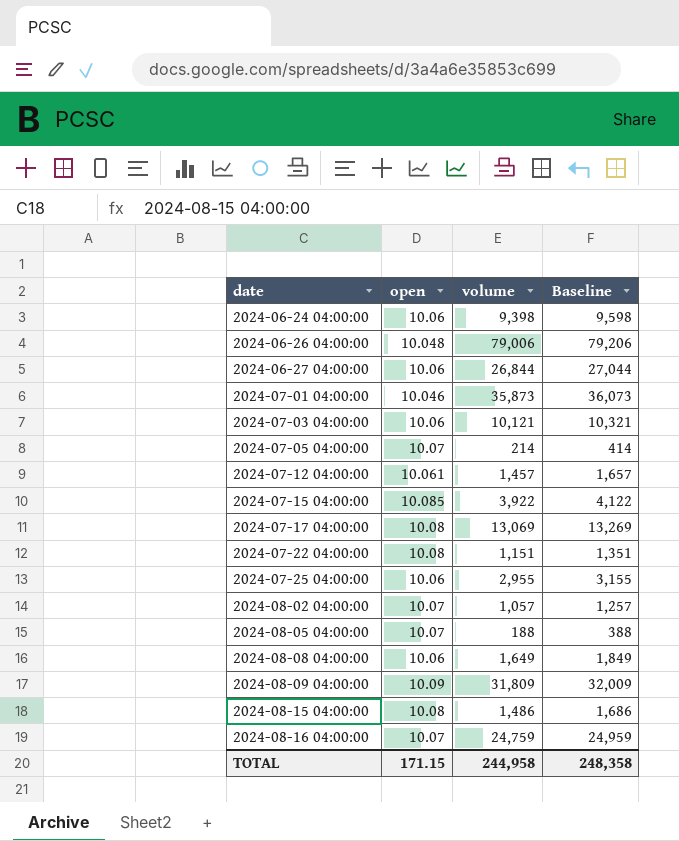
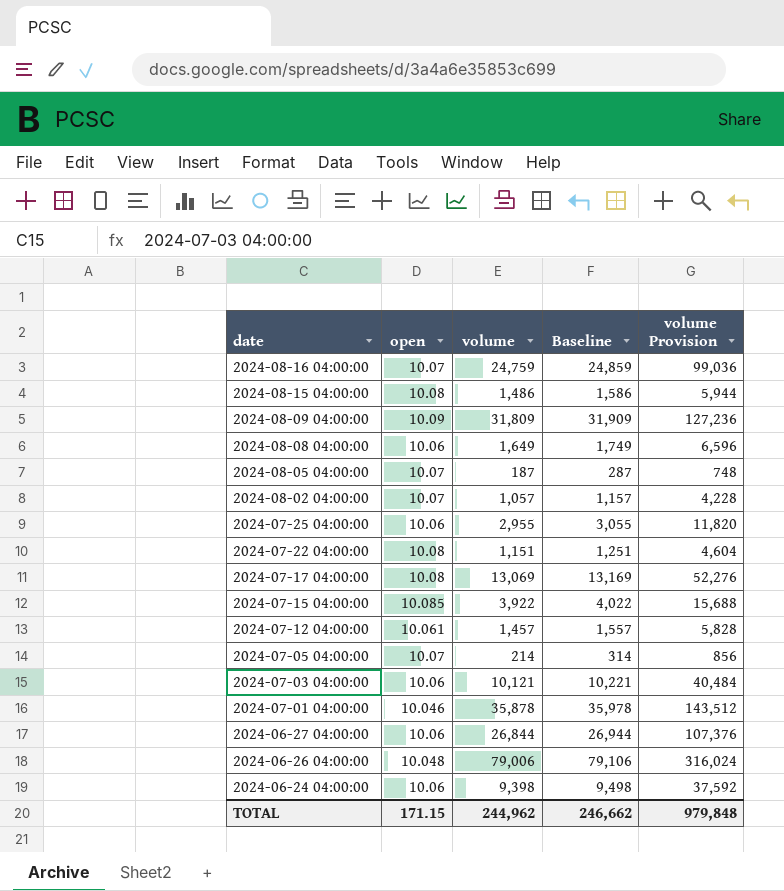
row order: date ascending -> date descending
column Baseline | formula: [volume] + 200 -> [volume] + 100
column volume Provision | formula: none -> [volume] * 4
2024-08-05 04:00:00 | volume: 188 -> 187
2024-07-01 04:00:00 | volume: 35,873 -> 35,878
TOTAL | volume: 244,958 -> 244,962
TOTAL | Baseline: 248,358 -> 246,662

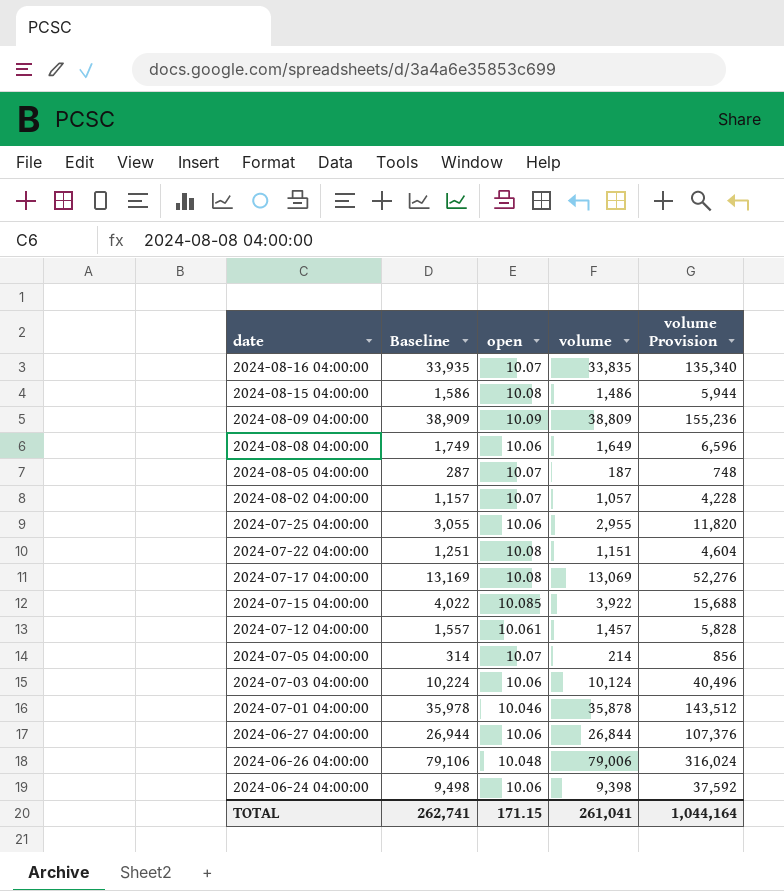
column Baseline | position: 4 -> 2
2024-08-16 04:00:00 | Baseline: 24,859 -> 33,935
2024-08-16 04:00:00 | volume: 24,759 -> 33,835
2024-08-16 04:00:00 | volume Provision: 99,036 -> 135,340
2024-08-09 04:00:00 | Baseline: 31,909 -> 38,909
2024-08-09 04:00:00 | volume: 31,809 -> 38,809
2024-08-09 04:00:00 | volume Provision: 127,236 -> 155,236
2024-07-03 04:00:00 | Baseline: 10,221 -> 10,224
2024-07-03 04:00:00 | volume: 10,121 -> 10,124
2024-07-03 04:00:00 | volume Provision: 40,484 -> 40,496
TOTAL | Baseline: 246,662 -> 262,741
TOTAL | volume: 244,962 -> 261,041
TOTAL | volume Provision: 979,848 -> 1,044,164

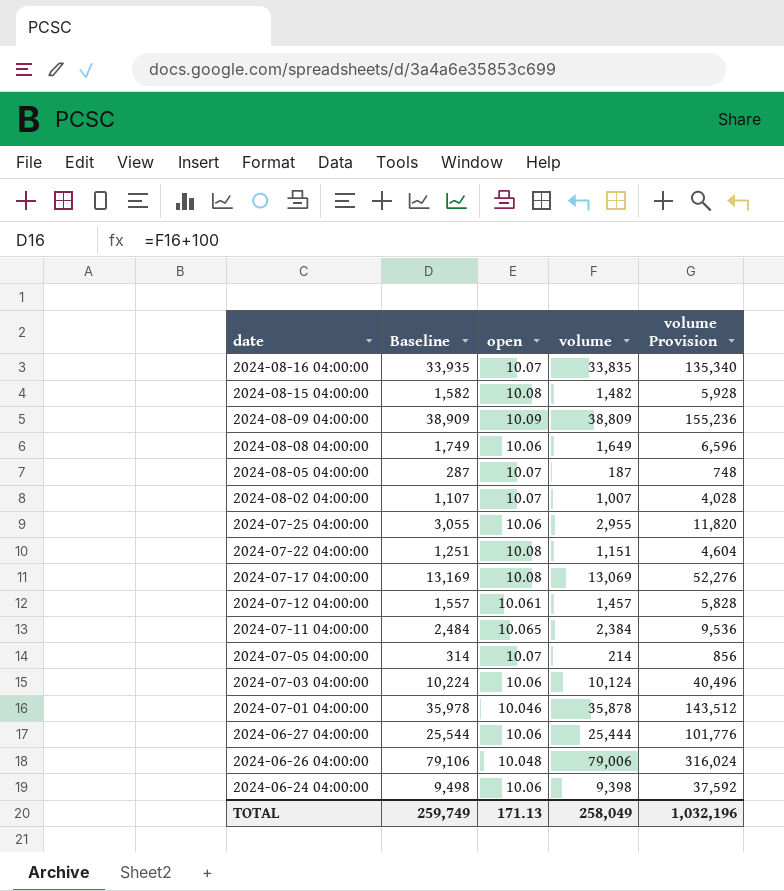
row 2024-07-15 04:00:00: 4,022 | 10.085 | 3,922 | 15,688 -> none
2024-08-15 04:00:00 | Baseline: 1,586 -> 1,582
2024-08-15 04:00:00 | volume: 1,486 -> 1,482
2024-08-15 04:00:00 | volume Provision: 5,944 -> 5,928
2024-08-02 04:00:00 | Baseline: 1,157 -> 1,107
2024-08-02 04:00:00 | volume: 1,057 -> 1,007
2024-08-02 04:00:00 | volume Provision: 4,228 -> 4,028
row 2024-07-11 04:00:00: none -> 2,484 | 10.065 | 2,384 | 9,536
2024-06-27 04:00:00 | Baseline: 26,944 -> 25,544
2024-06-27 04:00:00 | volume: 26,844 -> 25,444
2024-06-27 04:00:00 | volume Provision: 107,376 -> 101,776
TOTAL | Baseline: 262,741 -> 259,749
TOTAL | open: 171.15 -> 171.13
TOTAL | volume: 261,041 -> 258,049
TOTAL | volume Provision: 1,044,164 -> 1,032,196

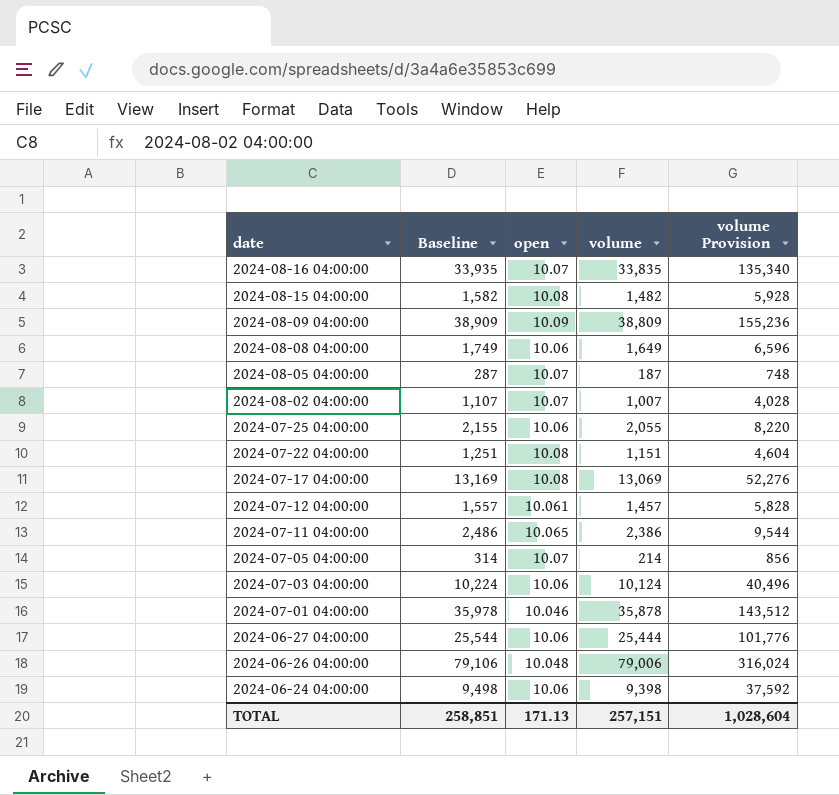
2024-07-25 04:00:00 | Baseline: 3,055 -> 2,155
2024-07-25 04:00:00 | volume: 2,955 -> 2,055
2024-07-25 04:00:00 | volume Provision: 11,820 -> 8,220
2024-07-11 04:00:00 | Baseline: 2,484 -> 2,486
2024-07-11 04:00:00 | volume: 2,384 -> 2,386
2024-07-11 04:00:00 | volume Provision: 9,536 -> 9,544
TOTAL | Baseline: 259,749 -> 258,851
TOTAL | volume: 258,049 -> 257,151
TOTAL | volume Provision: 1,032,196 -> 1,028,604

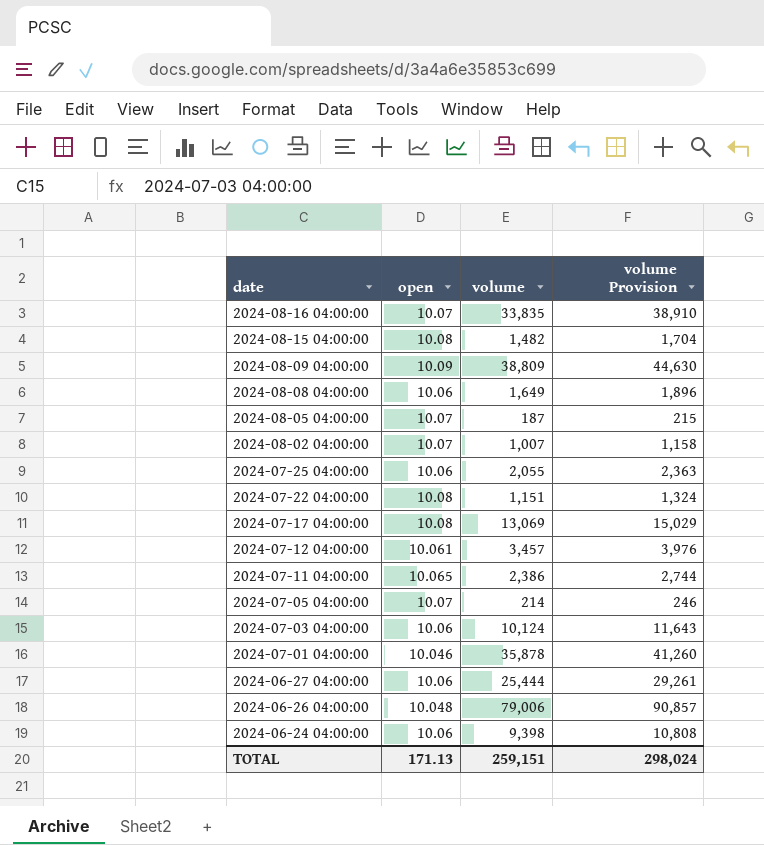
column Baseline | formula: [volume] + 100 -> none
column volume Provision | formula: [volume] * 4 -> [volume] * 1.15
2024-07-12 04:00:00 | volume: 1,457 -> 3,457
TOTAL | volume: 257,151 -> 259,151
TOTAL | volume Provision: 1,028,604 -> 298,024

